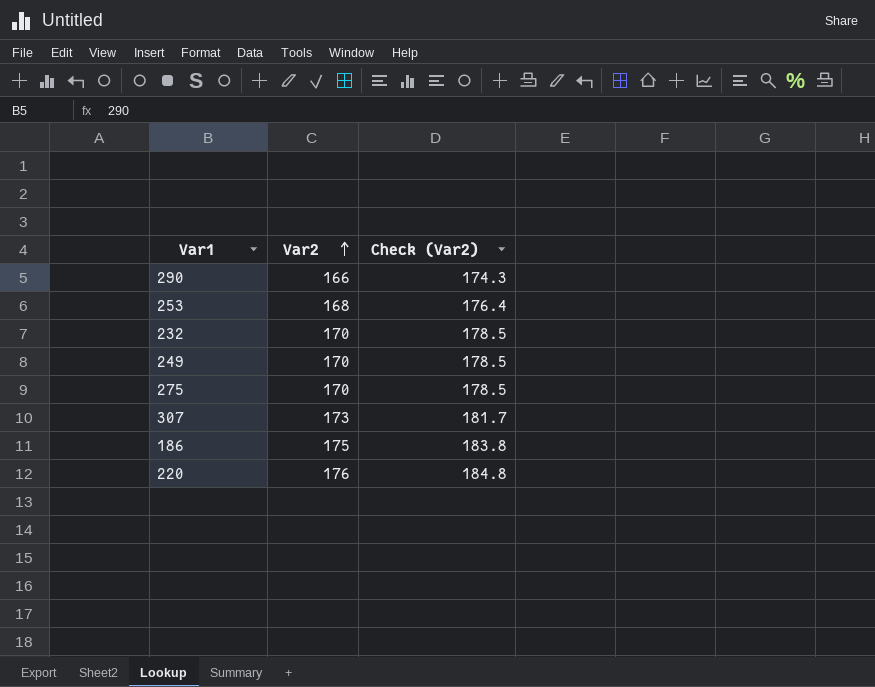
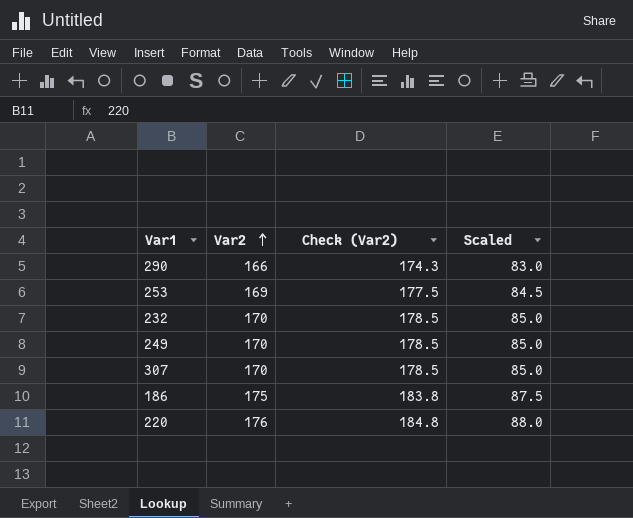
column Scaled | formula: none -> [Var2] * 0.5
row 275: 170 | 178.5 -> none
253 | Var2: 168 -> 169
253 | Check (Var2): 176.4 -> 177.5
307 | Var2: 173 -> 170
307 | Check (Var2): 181.7 -> 178.5

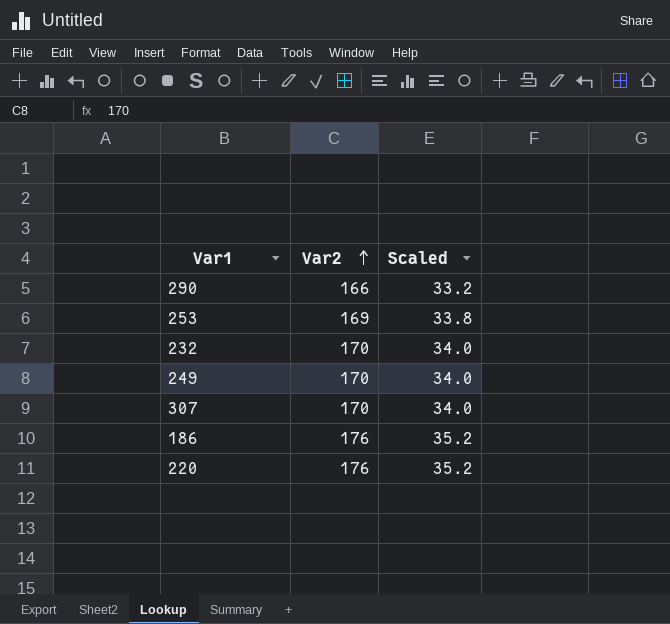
column Check (Var2) | formula: [Var2] * 1.05 -> none
column Scaled | formula: [Var2] * 0.5 -> [Var2] * 0.2
186 | Var2: 175 -> 176

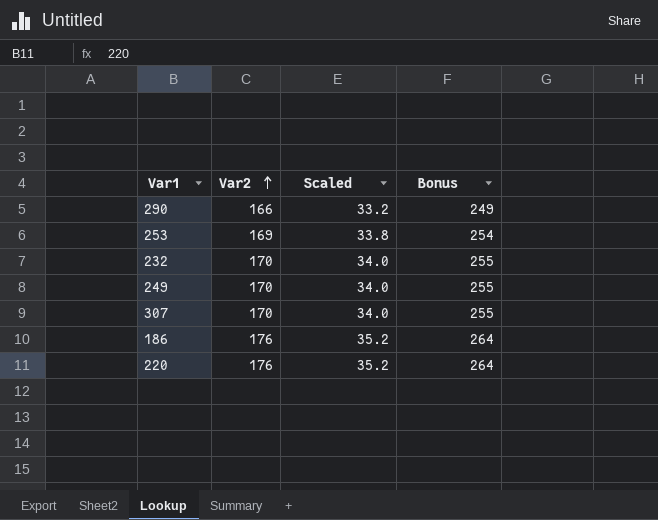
column Bonus | formula: none -> [Var2] * 1.5

